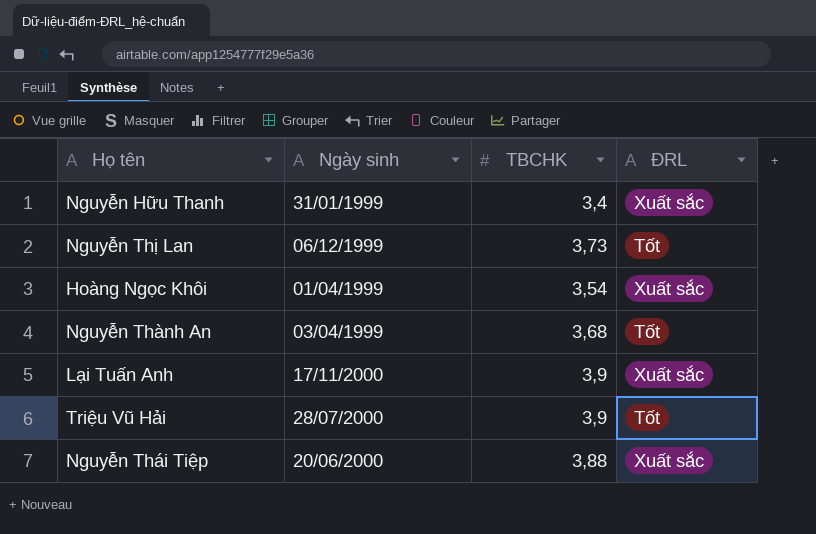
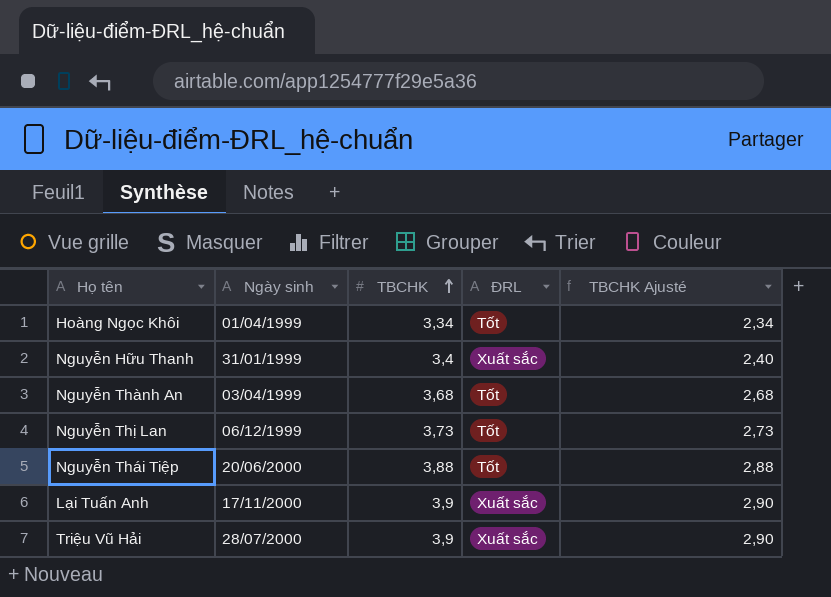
row order: none -> TBCHK ascending
column TBCHK Ajusté | formula: none -> [TBCHK] - 1
Hoàng Ngọc Khôi | TBCHK: 3,54 -> 3,34
Hoàng Ngọc Khôi | ĐRL: Xuất sắc -> Tốt
Nguyễn Thái Tiệp | ĐRL: Xuất sắc -> Tốt
Triệu Vũ Hải | ĐRL: Tốt -> Xuất sắc

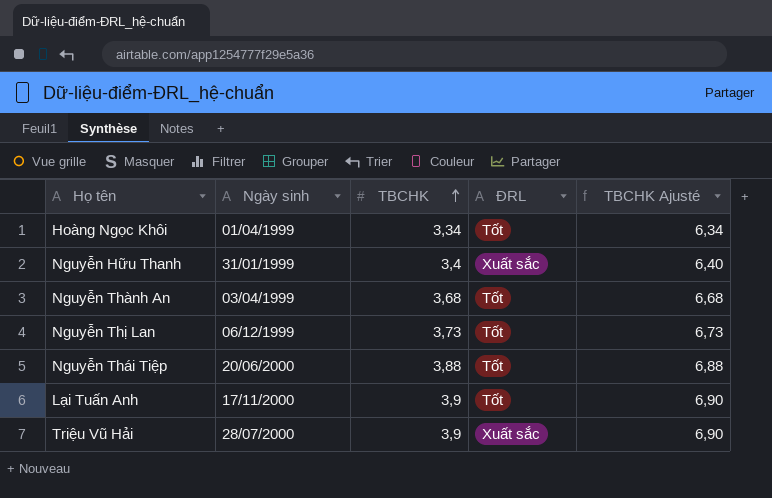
column TBCHK Ajusté | formula: [TBCHK] - 1 -> [TBCHK] + 3
Lại Tuấn Anh | ĐRL: Xuất sắc -> Tốt

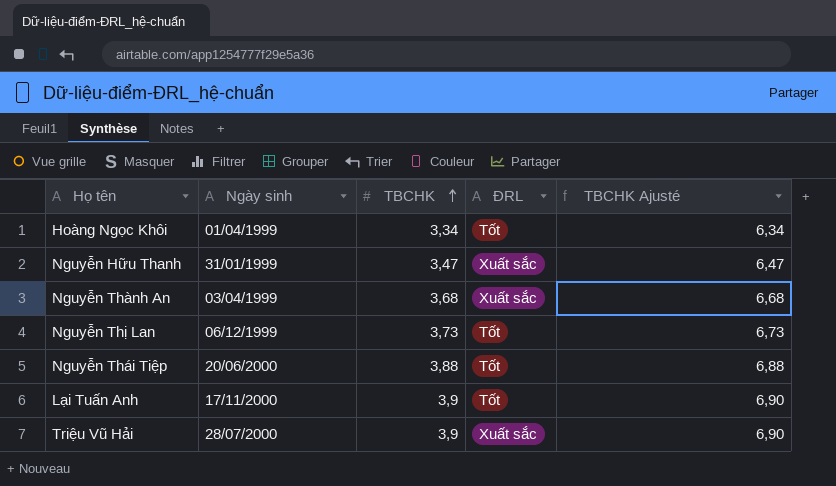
Nguyễn Hữu Thanh | TBCHK: 3,4 -> 3,47
Nguyễn Hữu Thanh | TBCHK Ajusté: 6,40 -> 6,47
Nguyễn Thành An | ĐRL: Tốt -> Xuất sắc

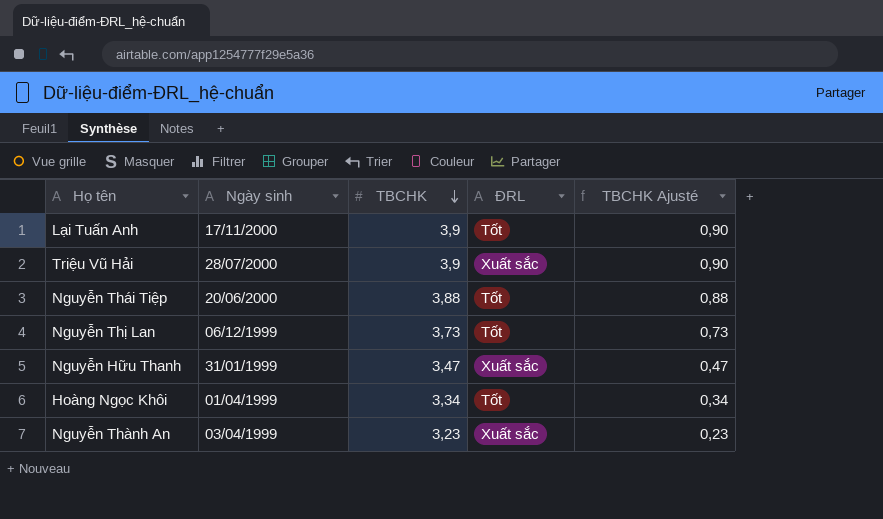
row order: TBCHK ascending -> TBCHK descending
column TBCHK Ajusté | formula: [TBCHK] + 3 -> [TBCHK] - 3
Nguyễn Thành An | TBCHK: 3,68 -> 3,23

